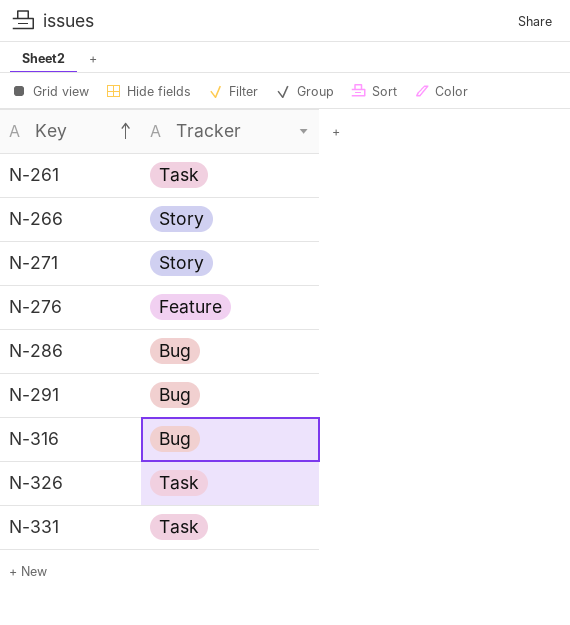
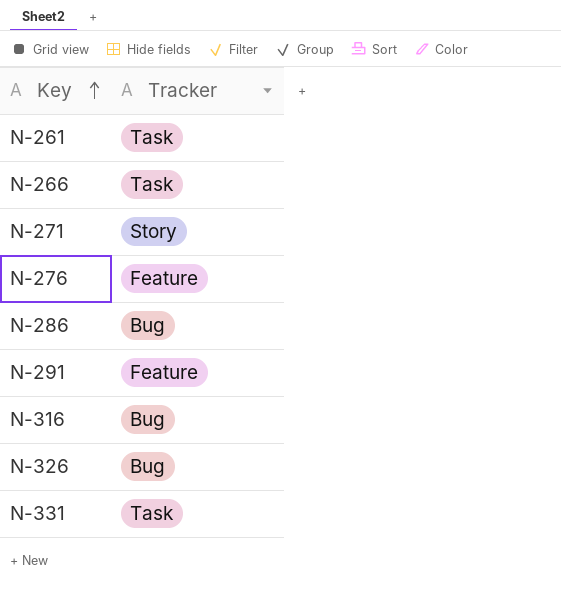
N-266 | Tracker: Story -> Task
N-291 | Tracker: Bug -> Feature
N-326 | Tracker: Task -> Bug

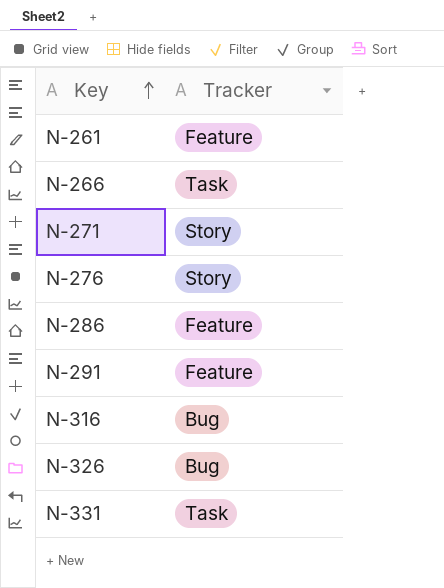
N-261 | Tracker: Task -> Feature
N-276 | Tracker: Feature -> Story
N-286 | Tracker: Bug -> Feature

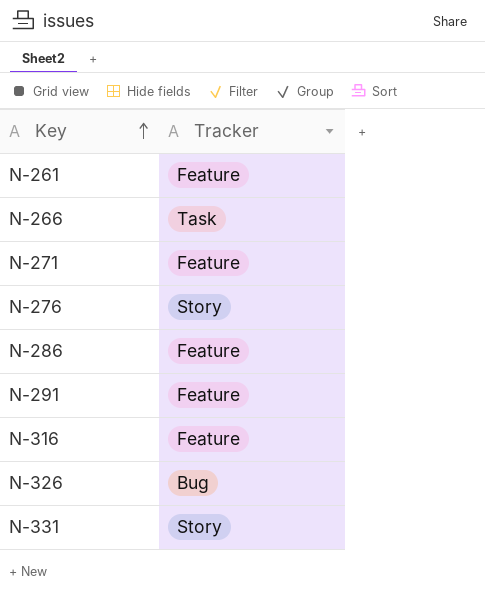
N-271 | Tracker: Story -> Feature
N-316 | Tracker: Bug -> Feature
N-331 | Tracker: Task -> Story

